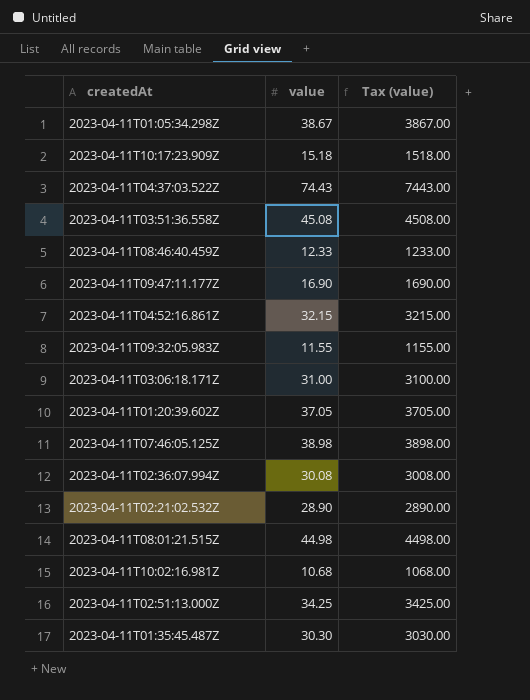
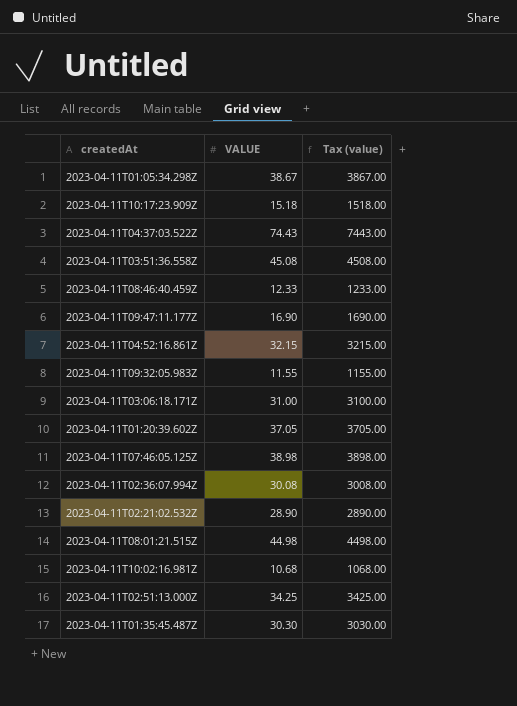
column name: value -> VALUE

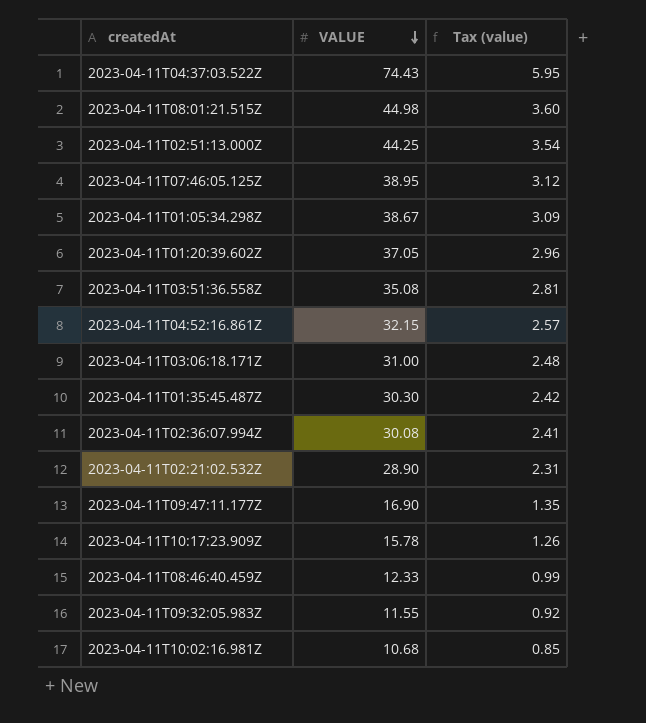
row order: none -> VALUE descending
column Tax (value) | formula: [VALUE] * 100 -> [VALUE] * 0.08
2023-04-11T02:51:13.000Z | VALUE: 34.25 -> 44.25
2023-04-11T07:46:05.125Z | VALUE: 38.98 -> 38.95
2023-04-11T03:51:36.558Z | VALUE: 45.08 -> 35.08
2023-04-11T10:17:23.909Z | VALUE: 15.18 -> 15.78

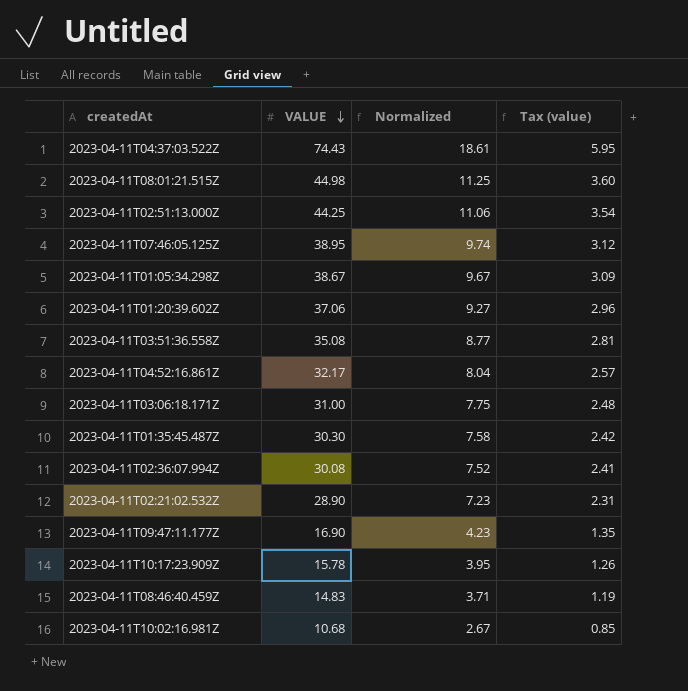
column Normalized | formula: none -> [VALUE] * 0.25
row 2023-04-11T09:32:05.983Z: 11.55 | 0.92 -> none
2023-04-11T01:20:39.602Z | VALUE: 37.05 -> 37.06
2023-04-11T04:52:16.861Z | VALUE: 32.15 -> 32.17
2023-04-11T08:46:40.459Z | VALUE: 12.33 -> 14.83
2023-04-11T08:46:40.459Z | Tax (value): 0.99 -> 1.19

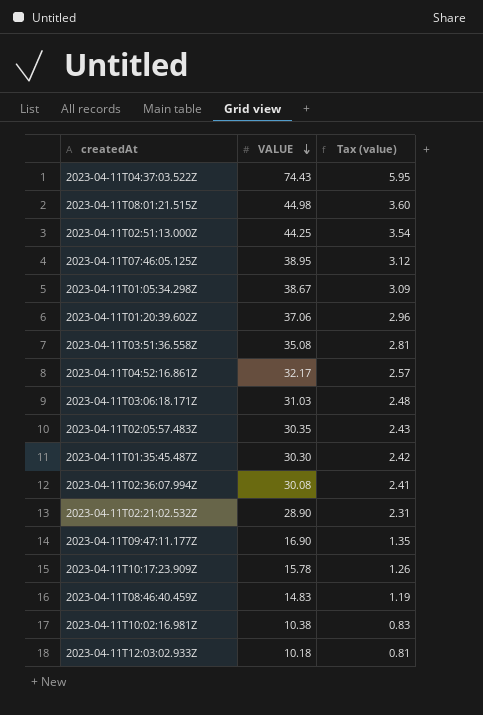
column Normalized | formula: [VALUE] * 0.25 -> none
2023-04-11T03:06:18.171Z | VALUE: 31.00 -> 31.03
row 2023-04-11T02:05:57.483Z: none -> 30.35 | 2.43
2023-04-11T10:02:16.981Z | VALUE: 10.68 -> 10.38
2023-04-11T10:02:16.981Z | Tax (value): 0.85 -> 0.83
row 2023-04-11T12:03:02.933Z: none -> 10.18 | 0.81

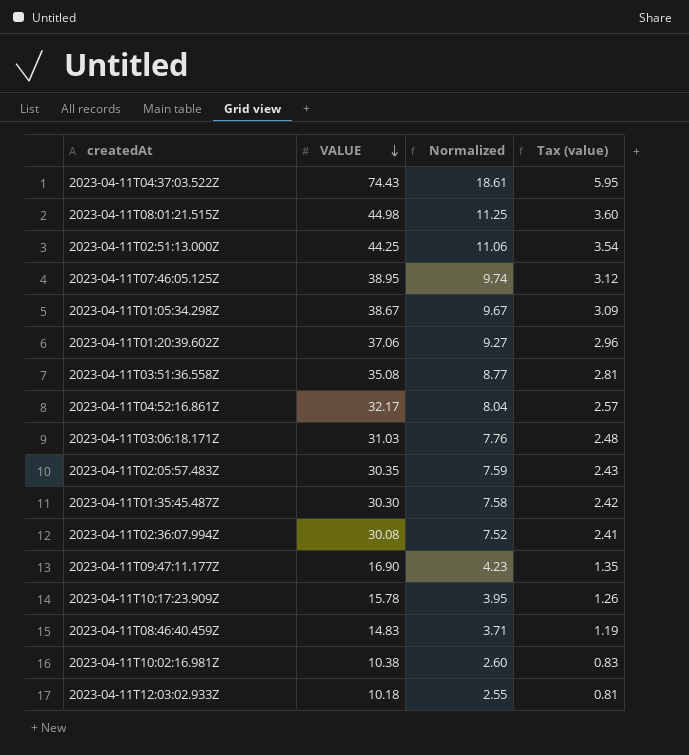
column Normalized | formula: none -> [VALUE] * 0.25
row 2023-04-11T02:21:02.532Z: 28.90 | 2.31 -> none

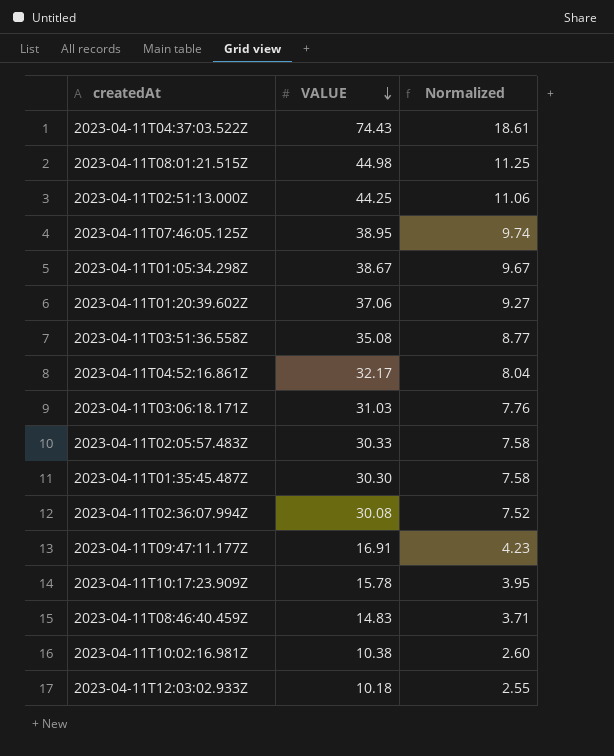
column Tax (value) | formula: [VALUE] * 0.08 -> none
2023-04-11T02:05:57.483Z | VALUE: 30.35 -> 30.33
2023-04-11T02:05:57.483Z | Normalized: 7.59 -> 7.58
2023-04-11T09:47:11.177Z | VALUE: 16.90 -> 16.91

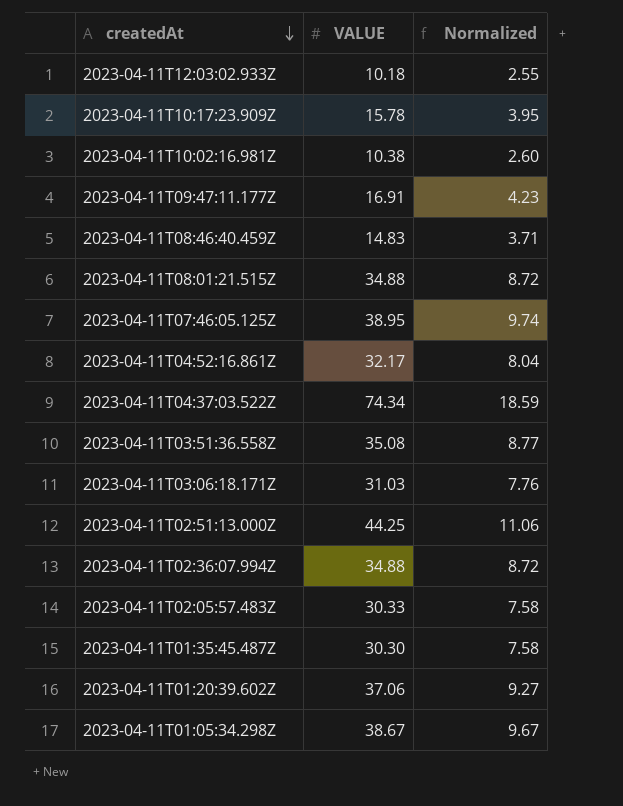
row order: VALUE descending -> createdAt descending
2023-04-11T08:01:21.515Z | VALUE: 44.98 -> 34.88
2023-04-11T08:01:21.515Z | Normalized: 11.25 -> 8.72
2023-04-11T04:37:03.522Z | VALUE: 74.43 -> 74.34
2023-04-11T04:37:03.522Z | Normalized: 18.61 -> 18.59
2023-04-11T02:36:07.994Z | VALUE: 30.08 -> 34.88
2023-04-11T02:36:07.994Z | Normalized: 7.52 -> 8.72

